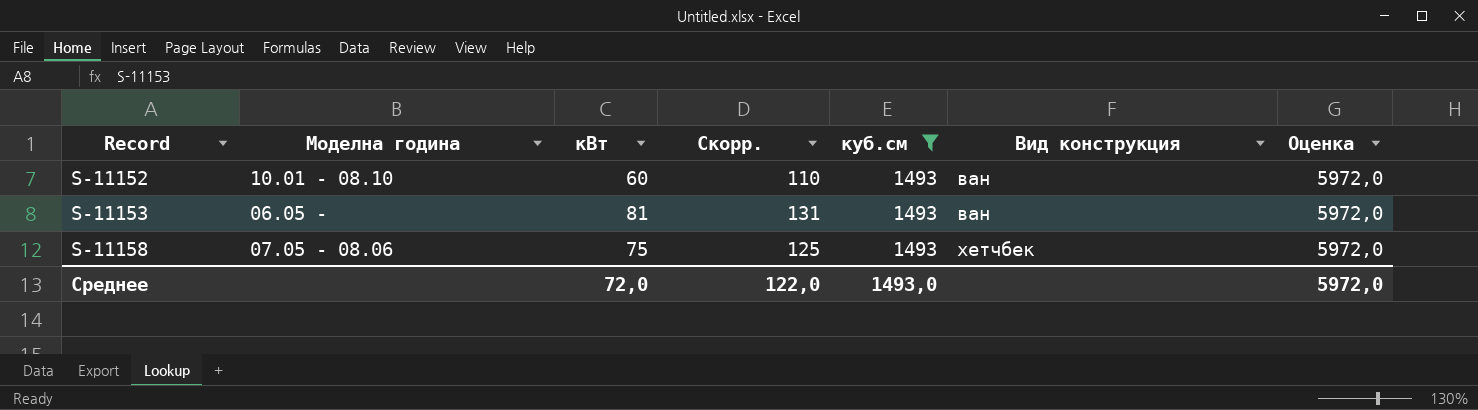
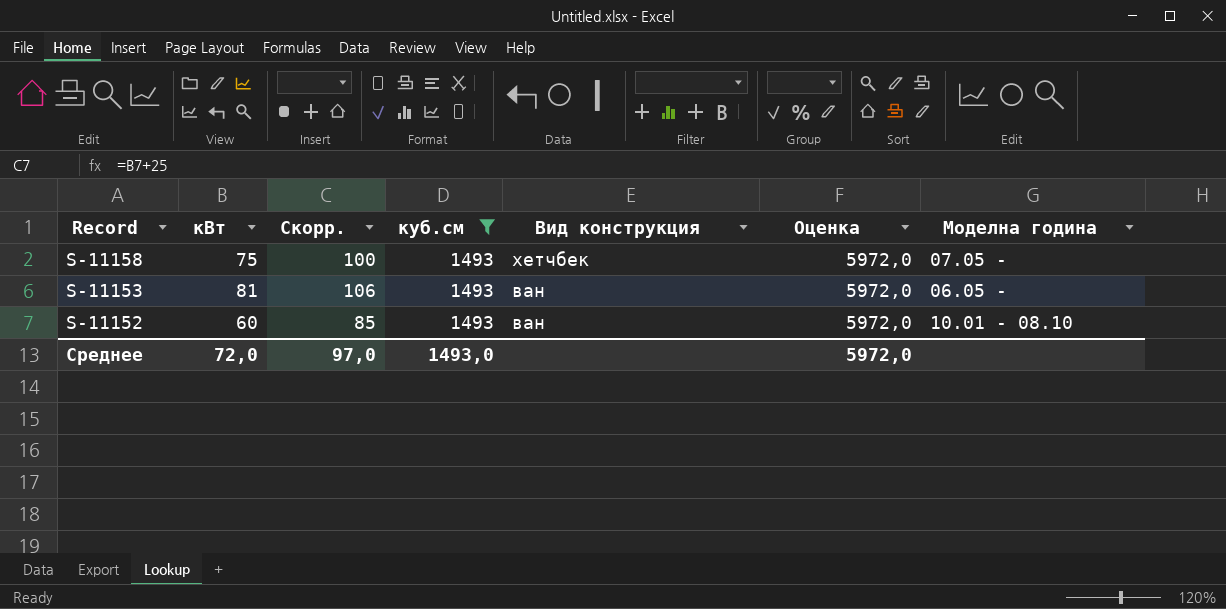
row order: Record ascending -> Record descending
column Скорр. | formula: [кВт] + 50 -> [кВт] + 25
column Моделна година | position: 2 -> 7
S-11158 | Моделна година: 07.05 - 08.06 -> 07.05 -
Среднее | Скорр.: 122,0 -> 97,0

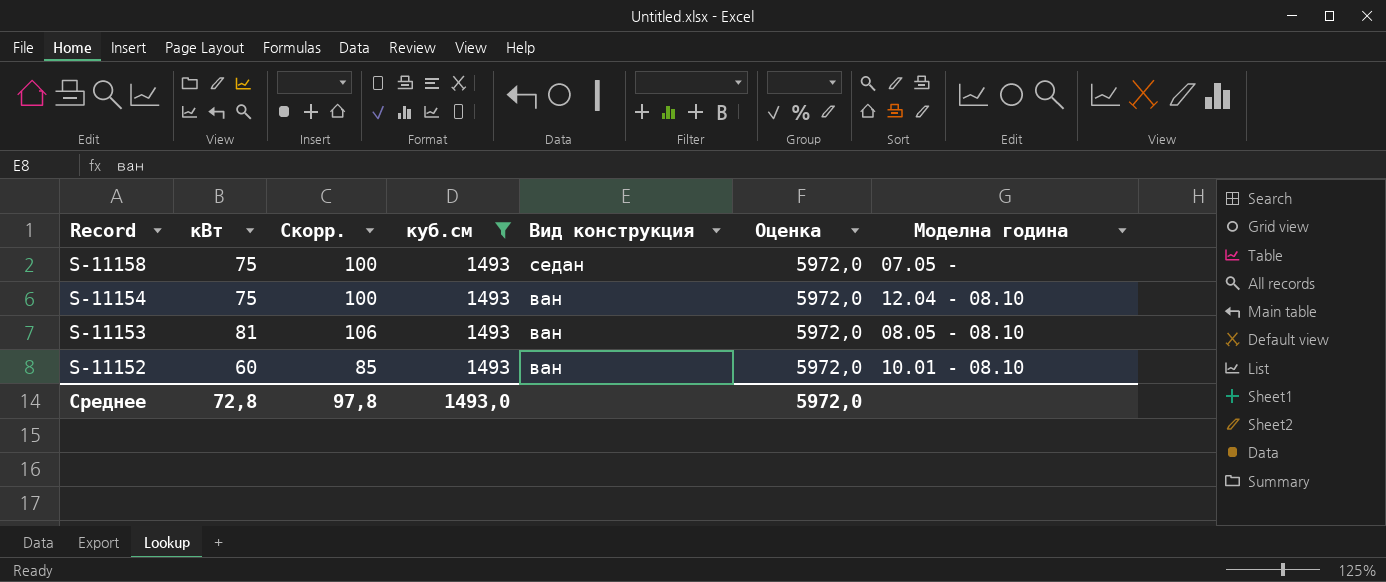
S-11158 | Вид конструкция: хетчбек -> седан
row S-11154: none -> 75 | 100 | 1493 | ван | 5972,0 | 12.04 - 08.10
S-11153 | Моделна година: 06.05 - -> 08.05 - 08.10
Среднее | кВт: 72,0 -> 72,8
Среднее | Скорр.: 97,0 -> 97,8

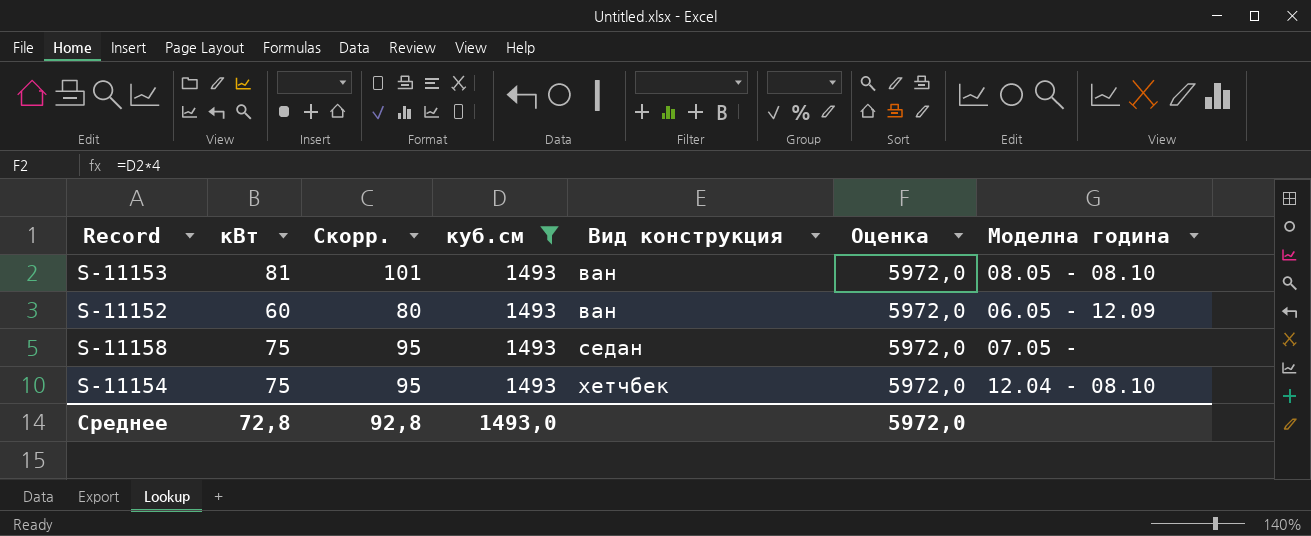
row order: Record descending -> Вид конструкция ascending
column Скорр. | formula: [кВт] + 25 -> [кВт] + 20
S-11152 | Моделна година: 10.01 - 08.10 -> 06.05 - 12.09
S-11154 | Вид конструкция: ван -> хетчбек
Среднее | Скорр.: 97,8 -> 92,8

